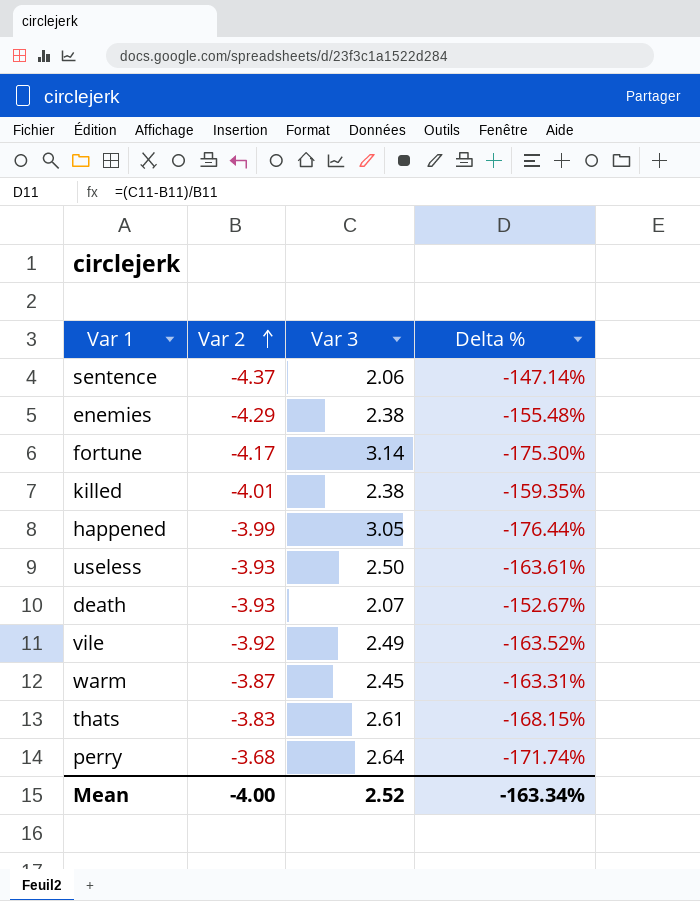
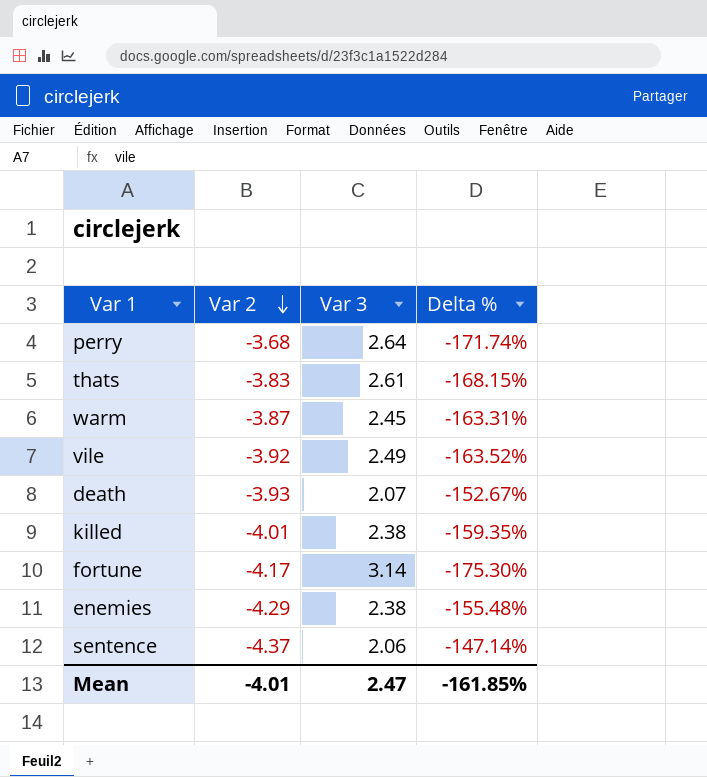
row order: Var 2 ascending -> Var 2 descending
row happened: -3.99 | 3.05 | -176.44% -> none
row useless: -3.93 | 2.50 | -163.61% -> none
Mean | Var 2: -4.00 -> -4.01
Mean | Var 3: 2.52 -> 2.47
Mean | Delta %: -163.34% -> -161.85%

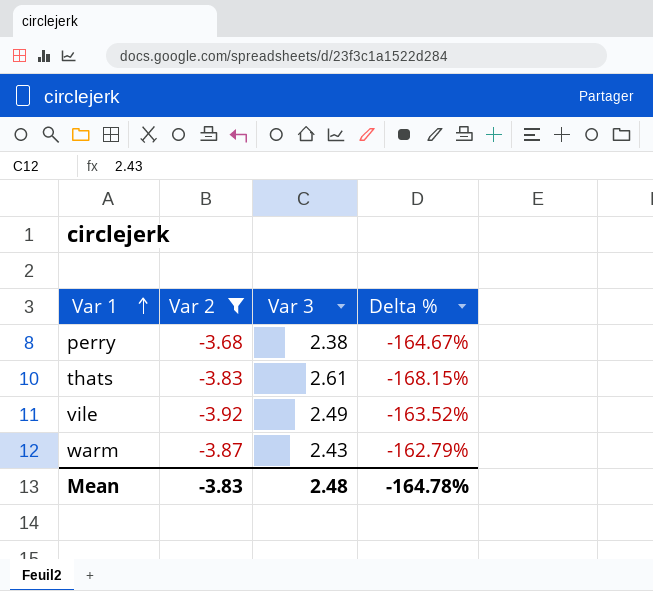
filter: none -> Var 2 >= -3.92
row order: Var 2 descending -> Var 1 ascending
perry | Var 3: 2.64 -> 2.38
perry | Delta %: -171.74% -> -164.67%
warm | Var 3: 2.45 -> 2.43
warm | Delta %: -163.31% -> -162.79%
Mean | Var 2: -4.01 -> -3.83
Mean | Var 3: 2.47 -> 2.48
Mean | Delta %: -161.85% -> -164.78%

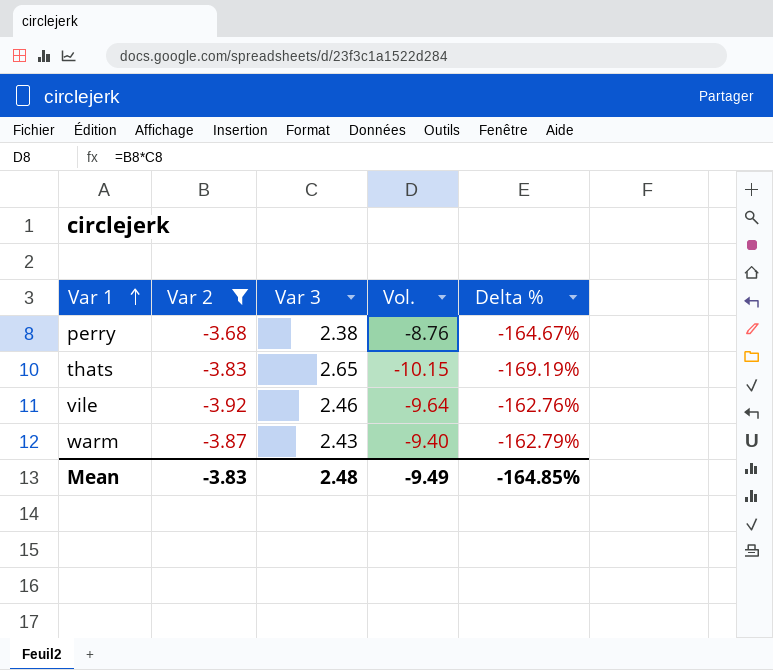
column Vol. | formula: none -> [Var 2] * [Var 3]
thats | Var 3: 2.61 -> 2.65
thats | Delta %: -168.15% -> -169.19%
vile | Var 3: 2.49 -> 2.46
vile | Delta %: -163.52% -> -162.76%
Mean | Delta %: -164.78% -> -164.85%

